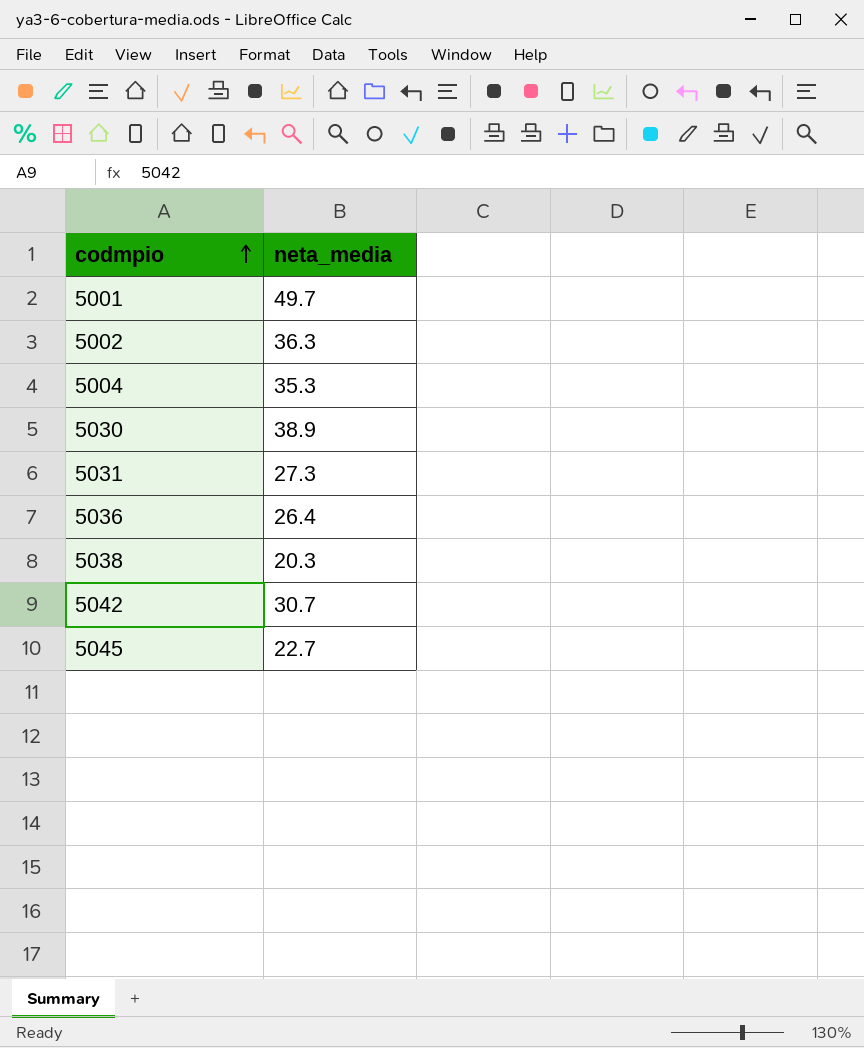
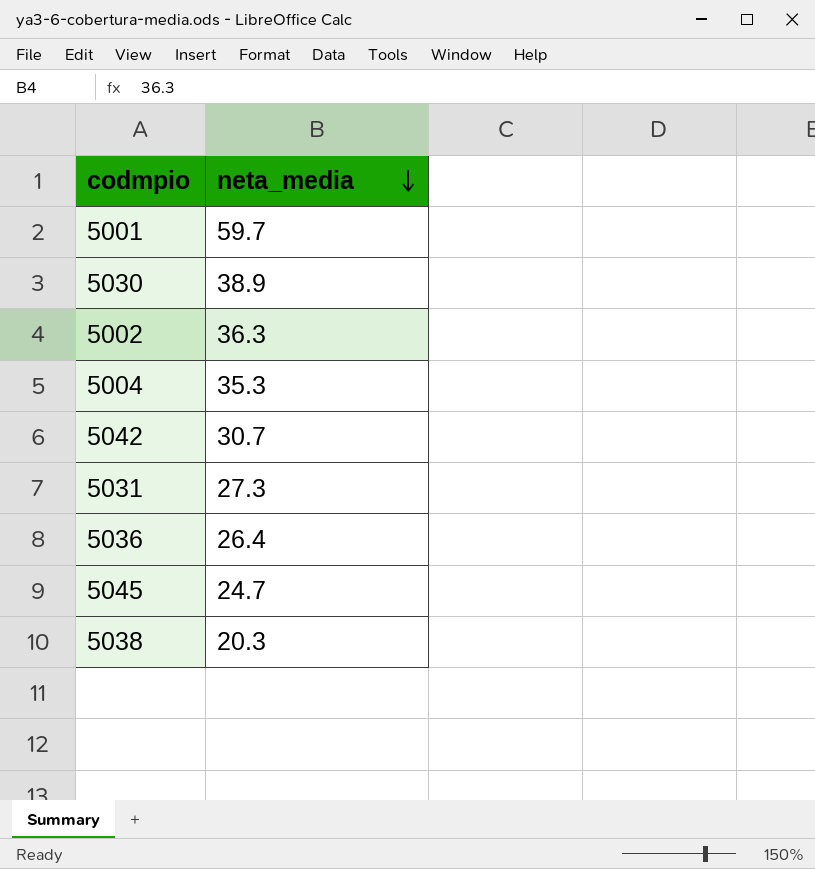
row order: codmpio ascending -> neta_media descending
5001 | neta_media: 49.7 -> 59.7
5045 | neta_media: 22.7 -> 24.7

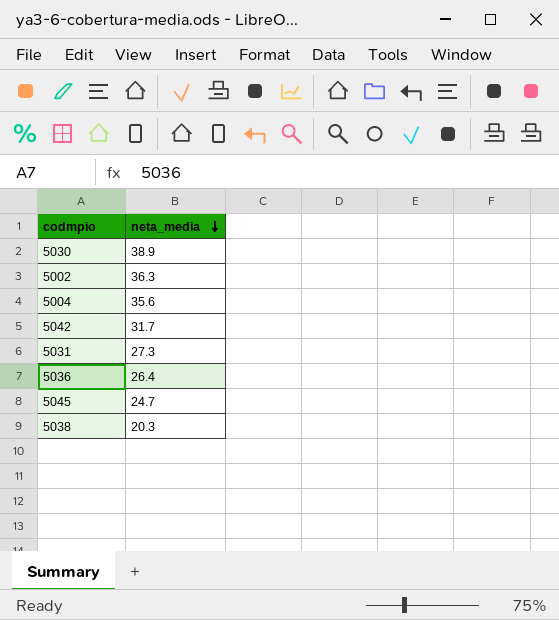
row 5001: 59.7 -> none
5004 | neta_media: 35.3 -> 35.6
5042 | neta_media: 30.7 -> 31.7

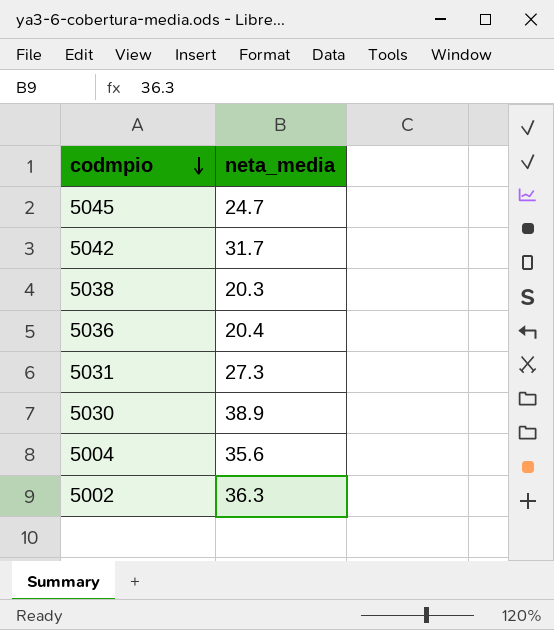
row order: neta_media descending -> codmpio descending
5036 | neta_media: 26.4 -> 20.4

